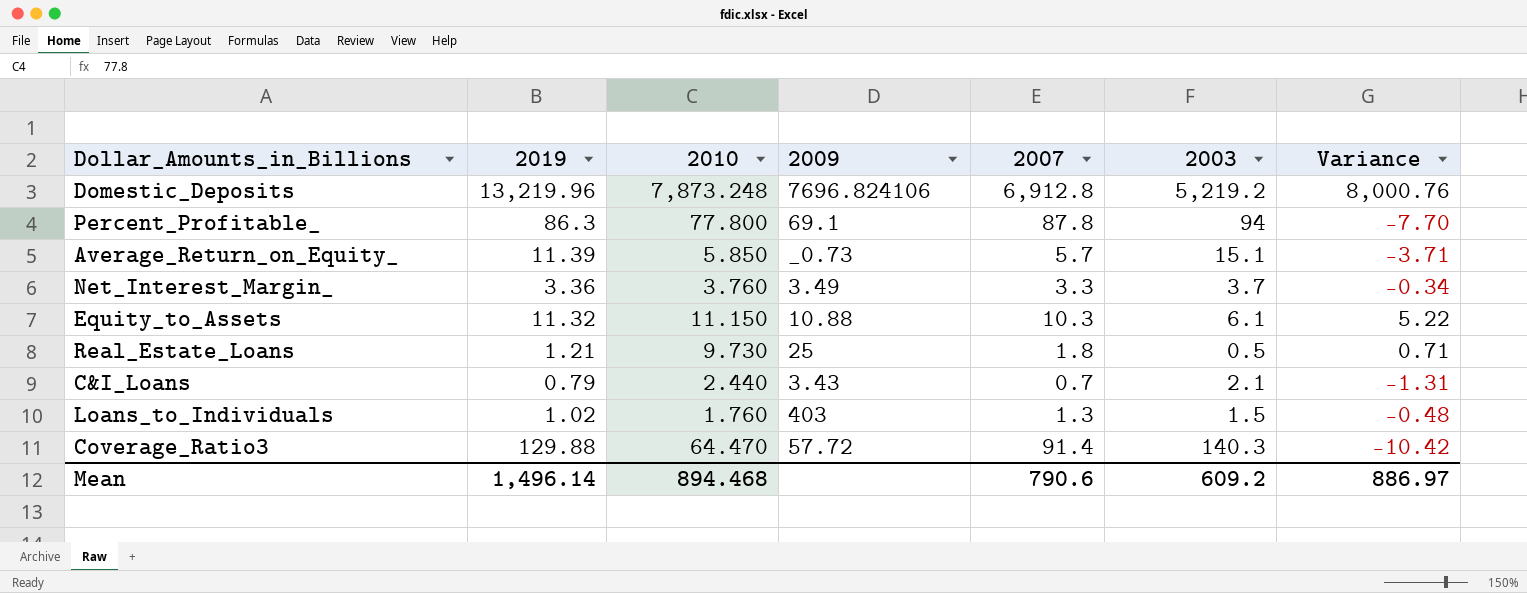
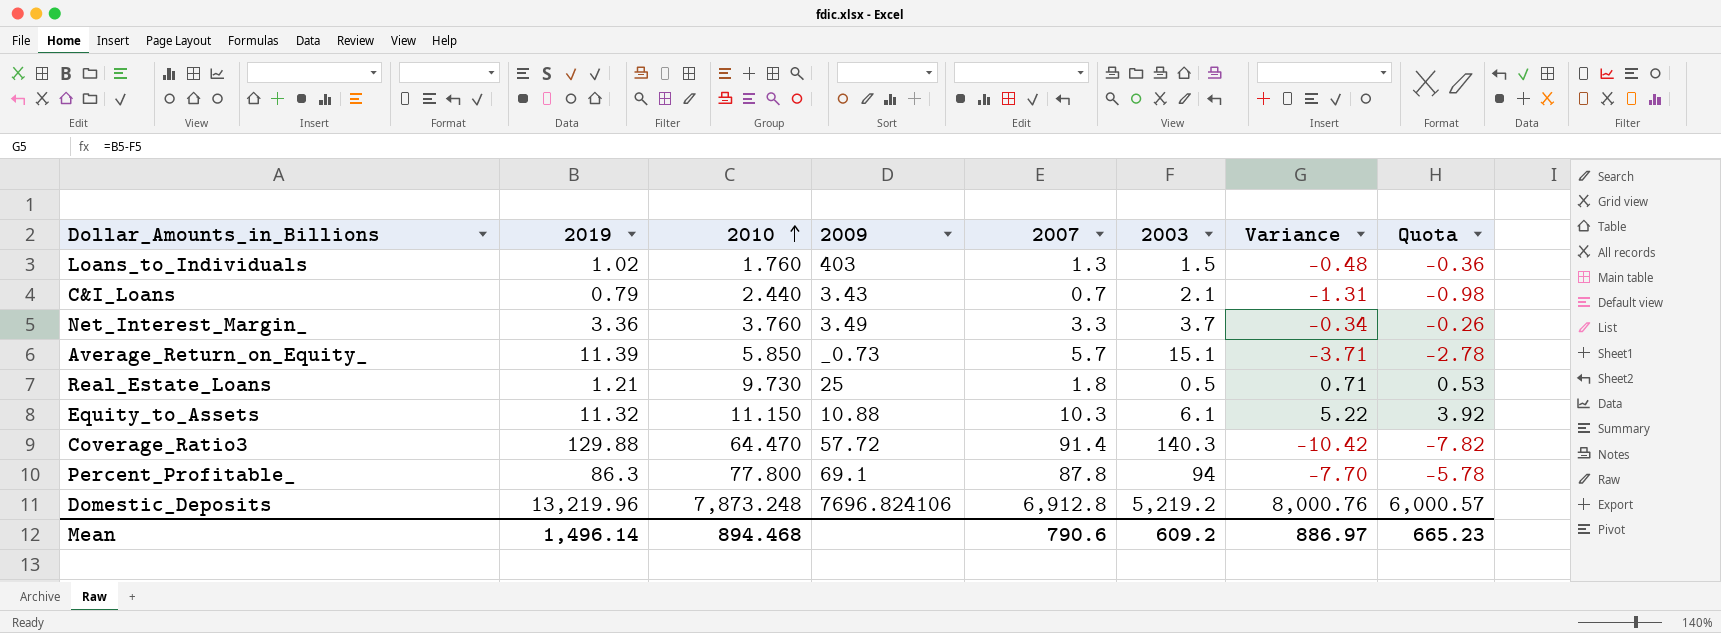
row order: none -> 2010 ascending
column Quota | formula: none -> [Variance] * 0.75

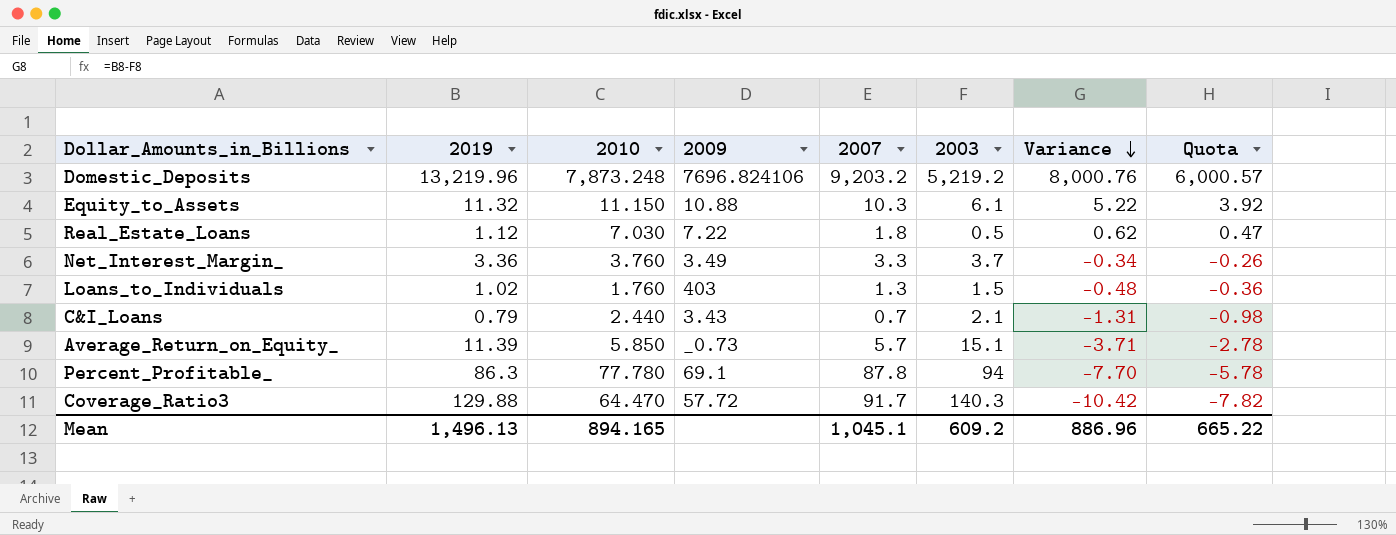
row order: 2010 ascending -> Variance descending
Domestic_Deposits | 2007: 6,912.8 -> 9,203.2
Real_Estate_Loans | 2019: 1.21 -> 1.12
Real_Estate_Loans | 2010: 9.730 -> 7.030
Real_Estate_Loans | 2009: 25 -> 7.22
Real_Estate_Loans | Variance: 0.71 -> 0.62
Real_Estate_Loans | Quota: 0.53 -> 0.47
Percent_Profitable_ | 2010: 77.800 -> 77.780
Coverage_Ratio3 | 2007: 91.4 -> 91.7
Mean | 2019: 1,496.14 -> 1,496.13
Mean | 2010: 894.468 -> 894.165
Mean | 2007: 790.6 -> 1,045.1
Mean | Variance: 886.97 -> 886.96
Mean | Quota: 665.23 -> 665.22

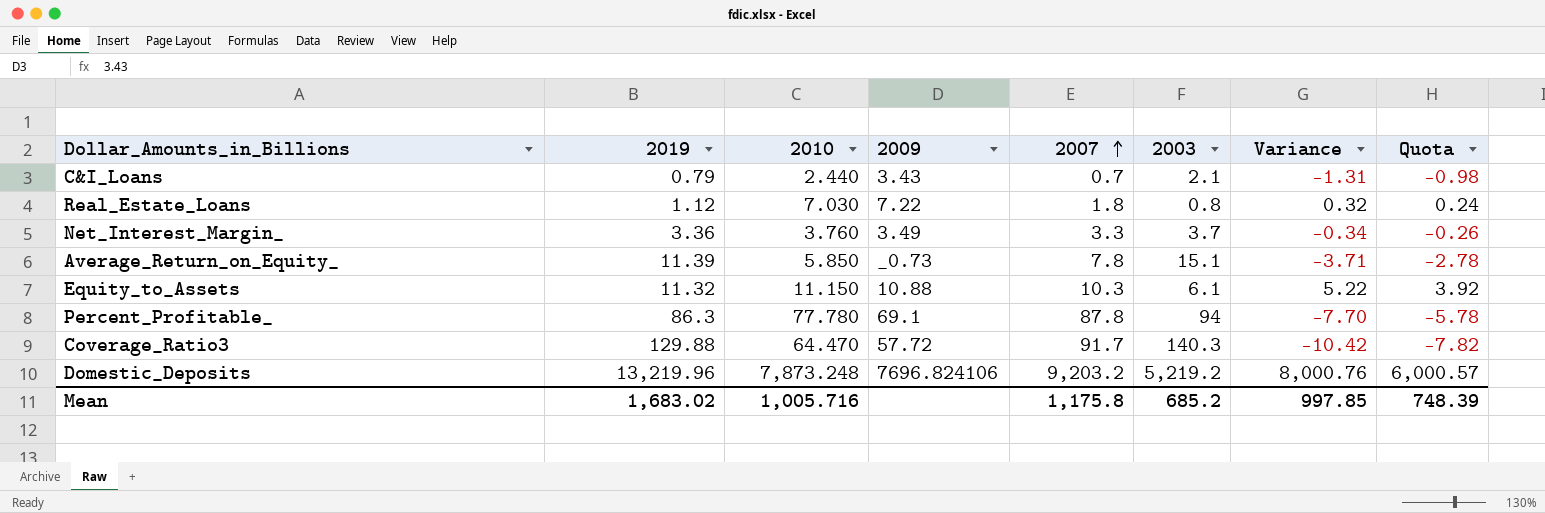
row order: Variance descending -> 2007 ascending
row Loans_to_Individuals: 1.02 | 1.760 | 403 | 1.3 | 1.5 | -0.48 | -0.36 -> none
Real_Estate_Loans | 2003: 0.5 -> 0.8
Real_Estate_Loans | Variance: 0.62 -> 0.32
Real_Estate_Loans | Quota: 0.47 -> 0.24
Average_Return_on_Equity_ | 2007: 5.7 -> 7.8
Mean | 2019: 1,496.13 -> 1,683.02
Mean | 2010: 894.165 -> 1,005.716
Mean | 2007: 1,045.1 -> 1,175.8
Mean | 2003: 609.2 -> 685.2
Mean | Variance: 886.96 -> 997.85
Mean | Quota: 665.22 -> 748.39

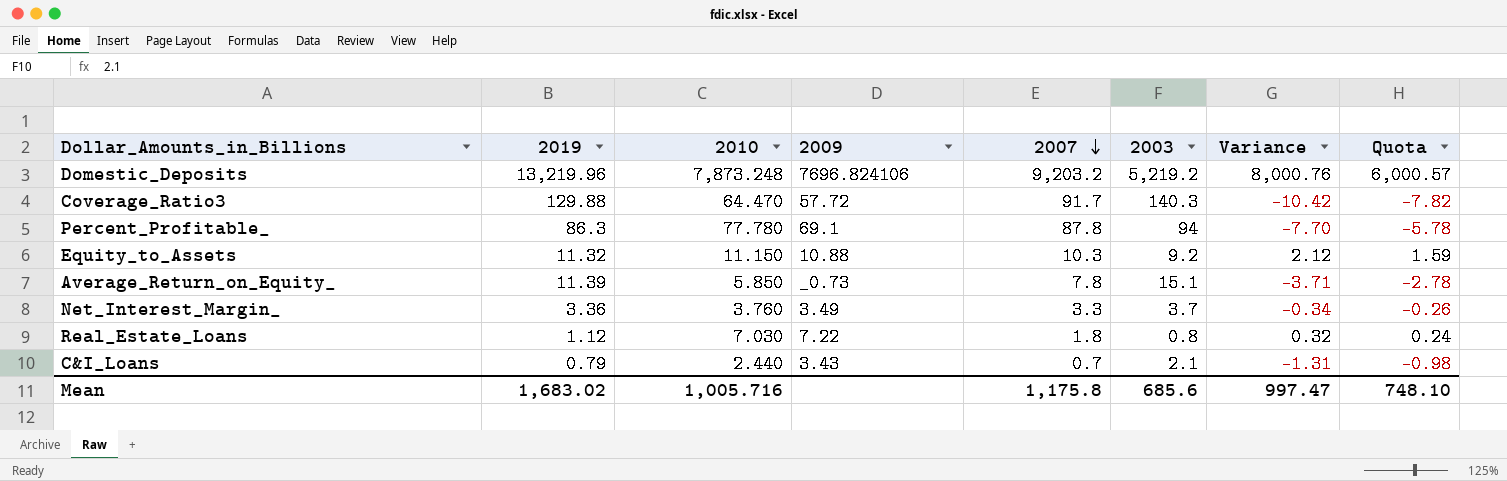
row order: 2007 ascending -> 2007 descending
Equity_to_Assets | 2003: 6.1 -> 9.2
Equity_to_Assets | Variance: 5.22 -> 2.12
Equity_to_Assets | Quota: 3.92 -> 1.59
Mean | 2003: 685.2 -> 685.6
Mean | Variance: 997.85 -> 997.47
Mean | Quota: 748.39 -> 748.10

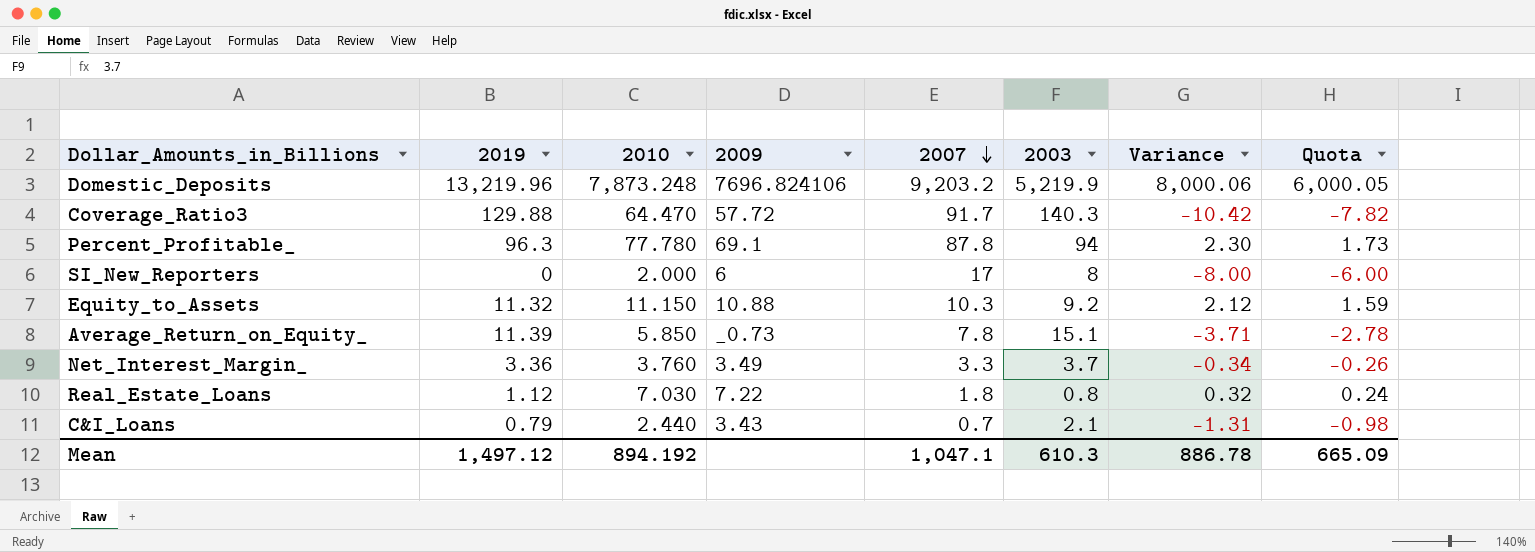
Domestic_Deposits | 2003: 5,219.2 -> 5,219.9
Domestic_Deposits | Variance: 8,000.76 -> 8,000.06
Domestic_Deposits | Quota: 6,000.57 -> 6,000.05
Percent_Profitable_ | 2019: 86.3 -> 96.3
Percent_Profitable_ | Variance: -7.70 -> 2.30
Percent_Profitable_ | Quota: -5.78 -> 1.73
row SI_New_Reporters: none -> 0 | 2.000 | 6 | 17 | 8 | -8.00 | -6.00
Mean | 2019: 1,683.02 -> 1,497.12
Mean | 2010: 1,005.716 -> 894.192
Mean | 2007: 1,175.8 -> 1,047.1
Mean | 2003: 685.6 -> 610.3
Mean | Variance: 997.47 -> 886.78
Mean | Quota: 748.10 -> 665.09

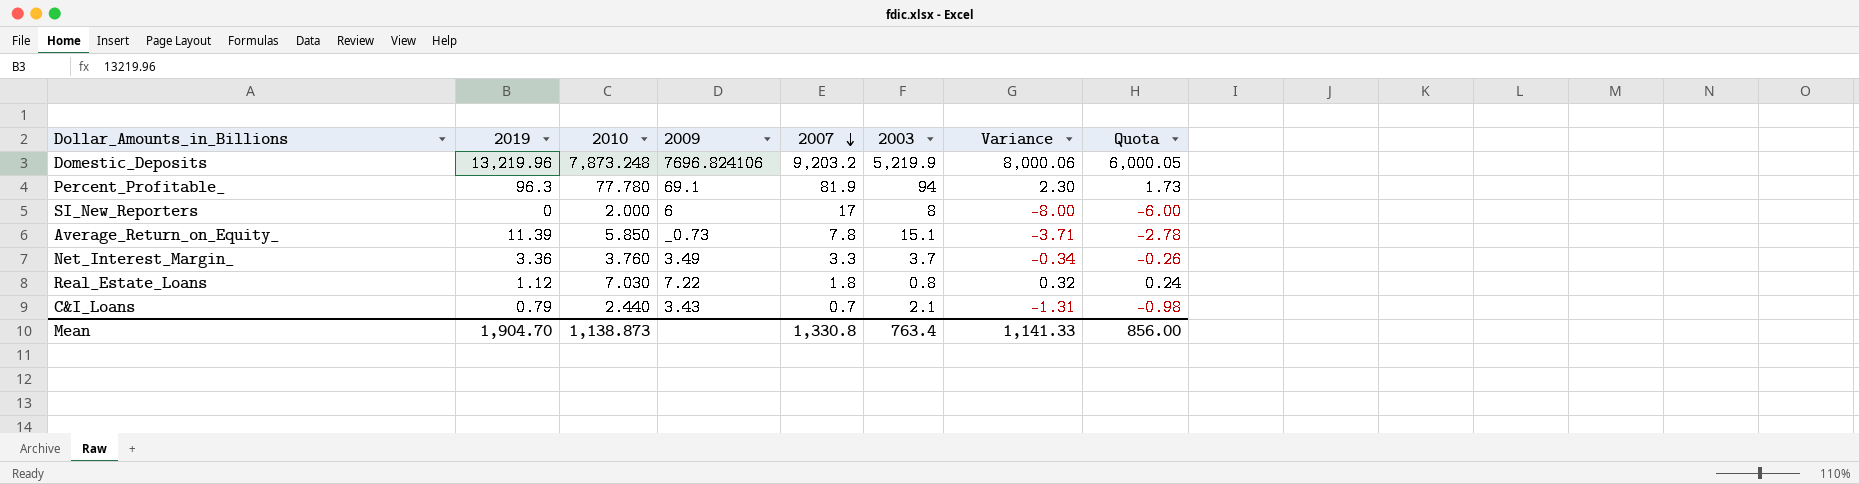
row Coverage_Ratio3: 129.88 | 64.470 | 57.72 | 91.7 | 140.3 | -10.42 | -7.82 -> none
row Equity_to_Assets: 11.32 | 11.150 | 10.88 | 10.3 | 9.2 | 2.12 | 1.59 -> none
Percent_Profitable_ | 2007: 87.8 -> 81.9
Mean | 2019: 1,497.12 -> 1,904.70
Mean | 2010: 894.192 -> 1,138.873
Mean | 2007: 1,047.1 -> 1,330.8
Mean | 2003: 610.3 -> 763.4
Mean | Variance: 886.78 -> 1,141.33
Mean | Quota: 665.09 -> 856.00

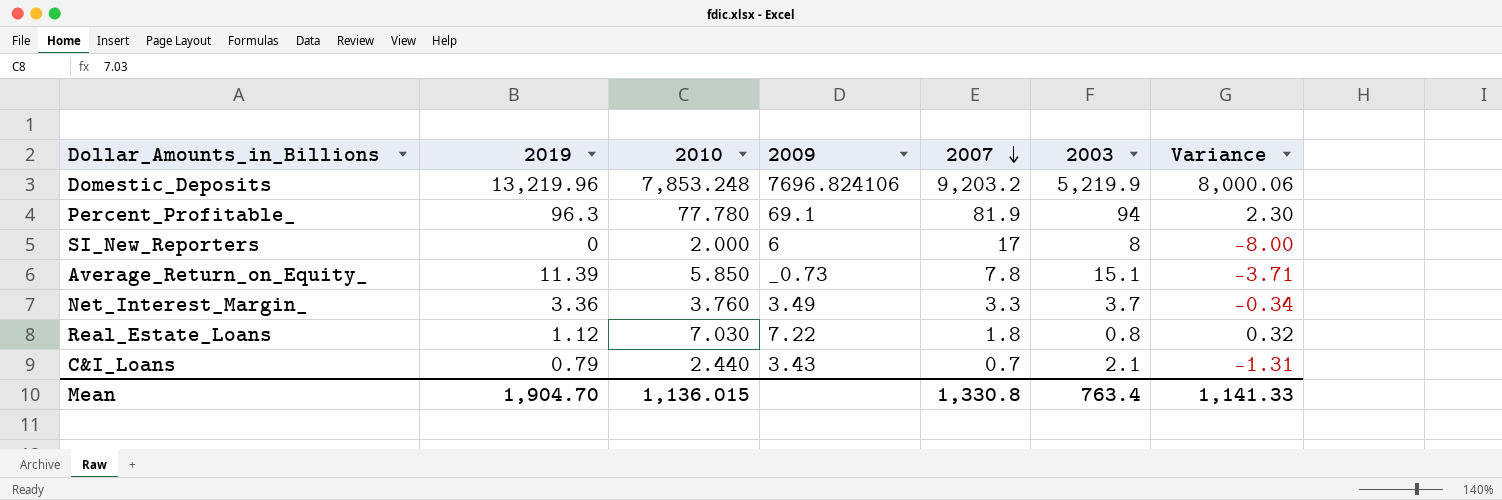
column Quota | formula: [Variance] * 0.75 -> none
Domestic_Deposits | 2010: 7,873.248 -> 7,853.248
Mean | 2010: 1,138.873 -> 1,136.015

